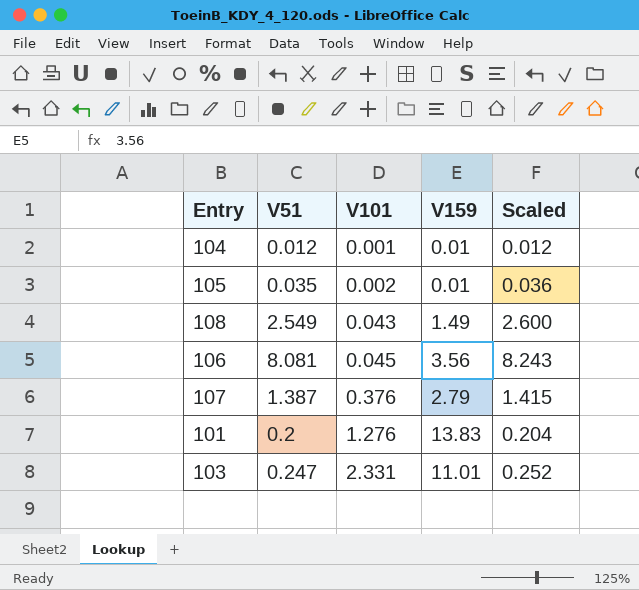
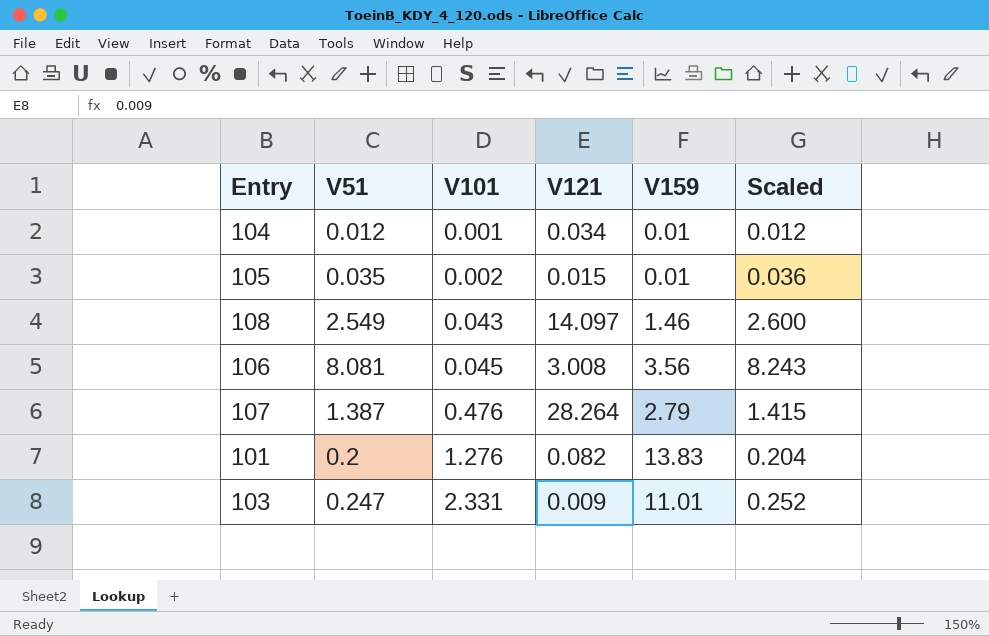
column V121 | position: none -> 4
108 | V159: 1.49 -> 1.46
107 | V101: 0.376 -> 0.476

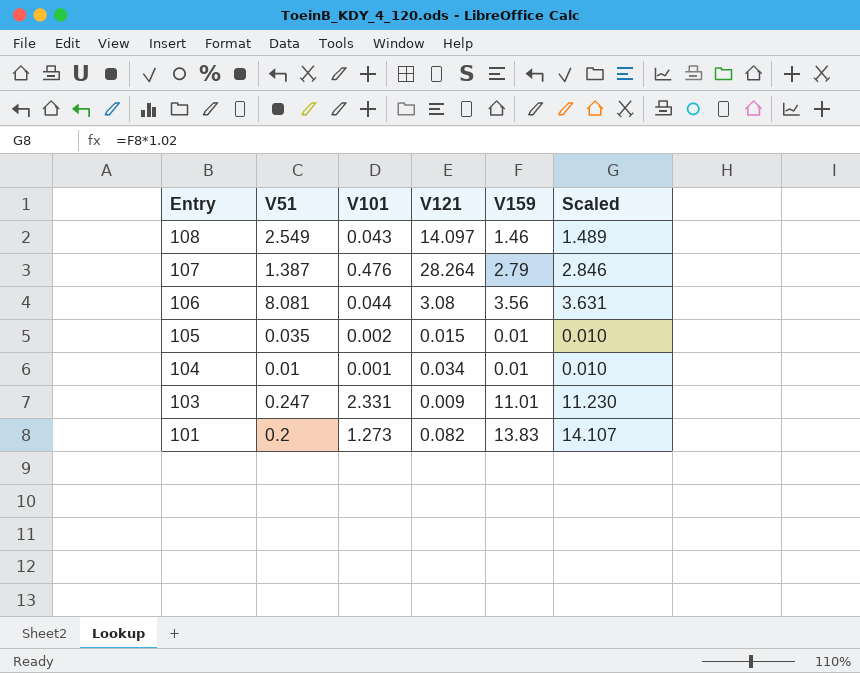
row order: V101 ascending -> Entry descending
column Scaled | formula: [V51] * 1.02 -> [V159] * 1.02
106 | V101: 0.045 -> 0.044
106 | V121: 3.008 -> 3.08
104 | V51: 0.012 -> 0.01
101 | V101: 1.276 -> 1.273

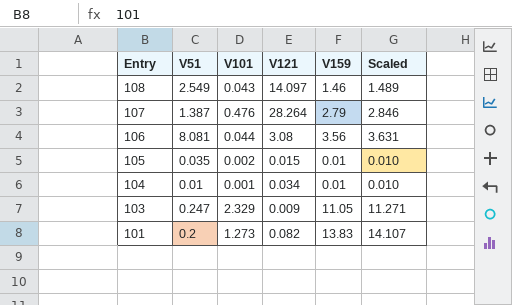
103 | V101: 2.331 -> 2.329
103 | V159: 11.01 -> 11.05
103 | Scaled: 11.230 -> 11.271

